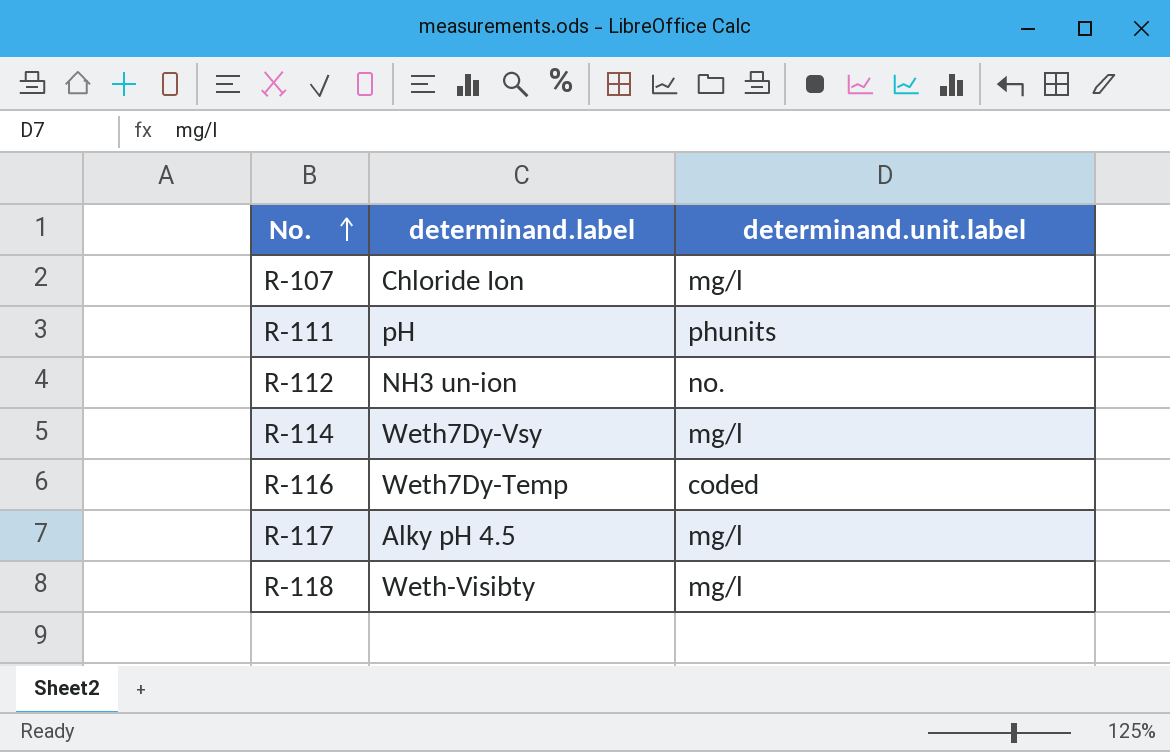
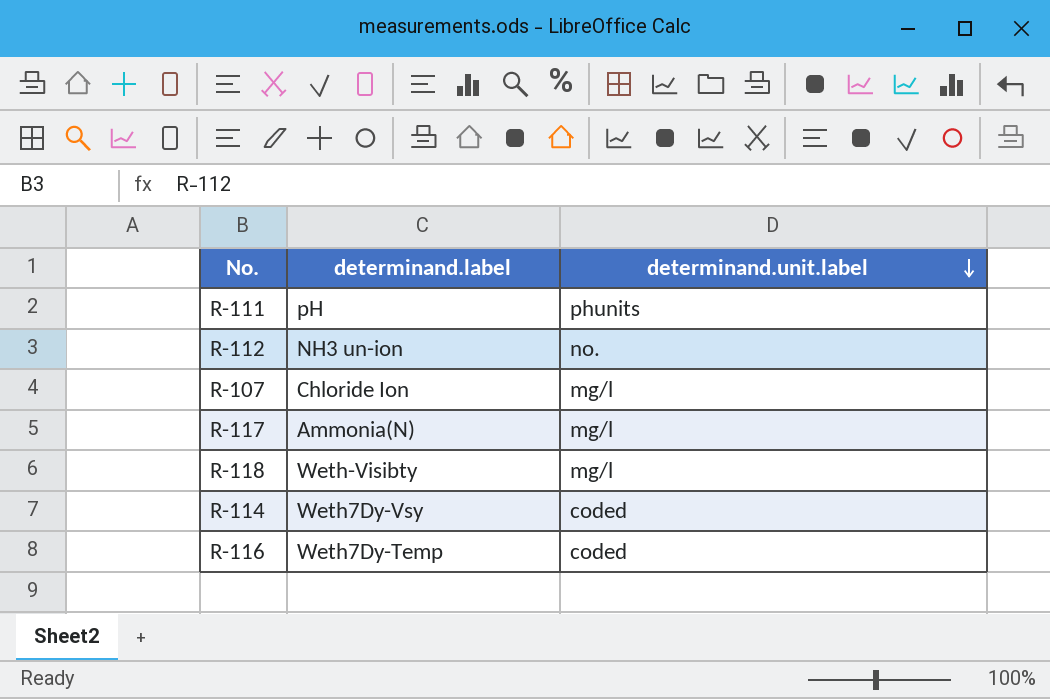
row order: No. ascending -> determinand.unit.label descending
R-117 | determinand.label: Alky pH 4.5 -> Ammonia(N)
R-114 | determinand.unit.label: mg/l -> coded

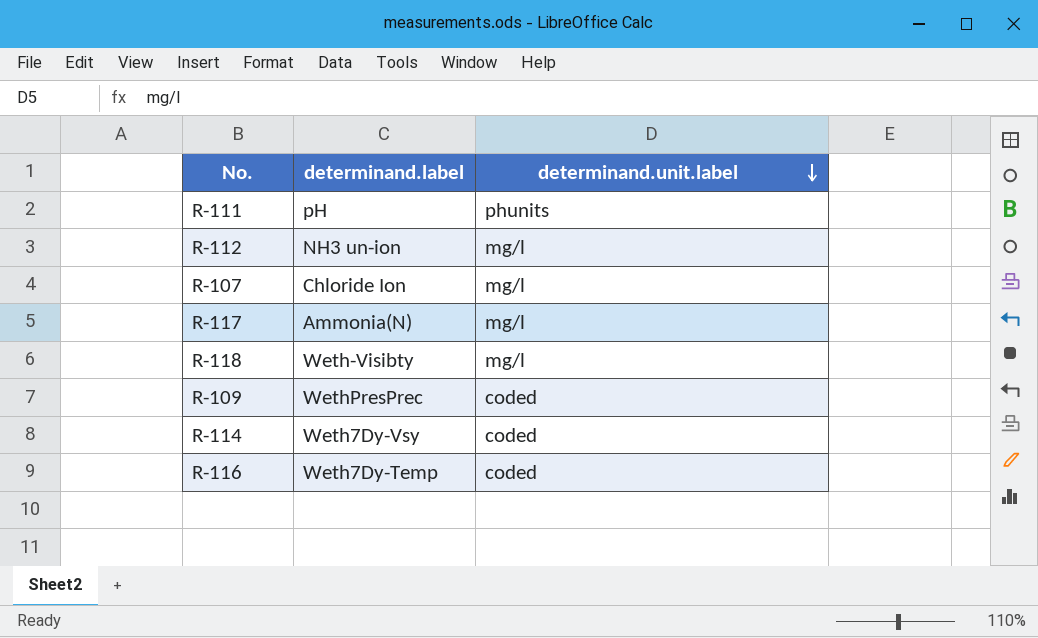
R-112 | determinand.unit.label: no. -> mg/l
row R-109: none -> WethPresPrec | coded

